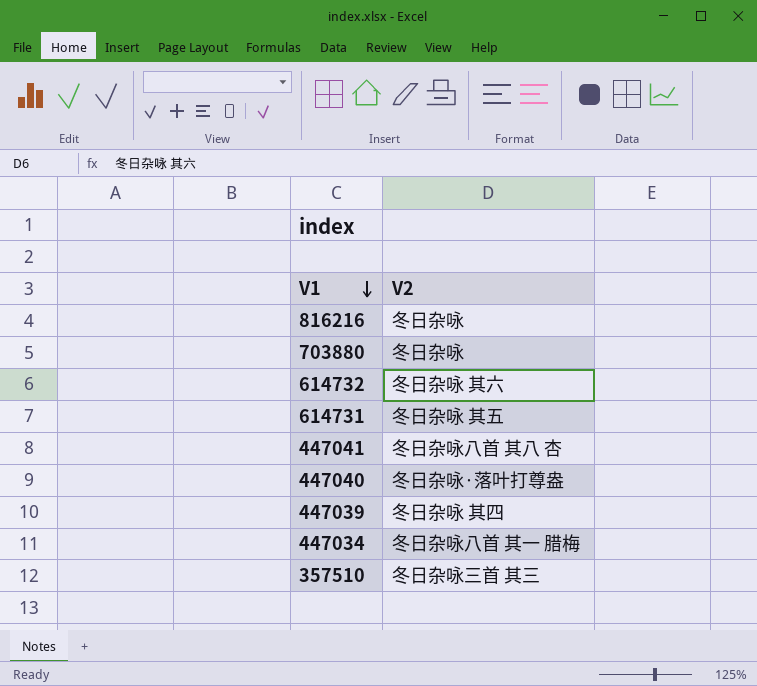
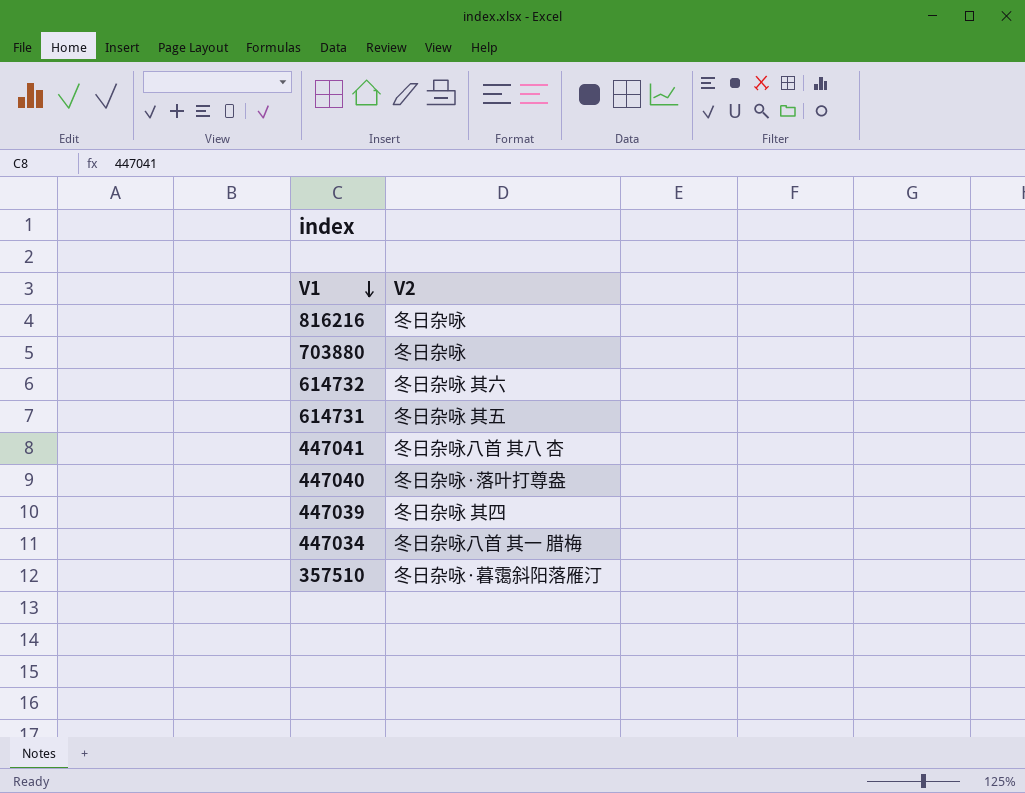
357510 | V2: 冬日杂咏三首 其三 -> 冬日杂咏·暮霭斜阳落雁汀

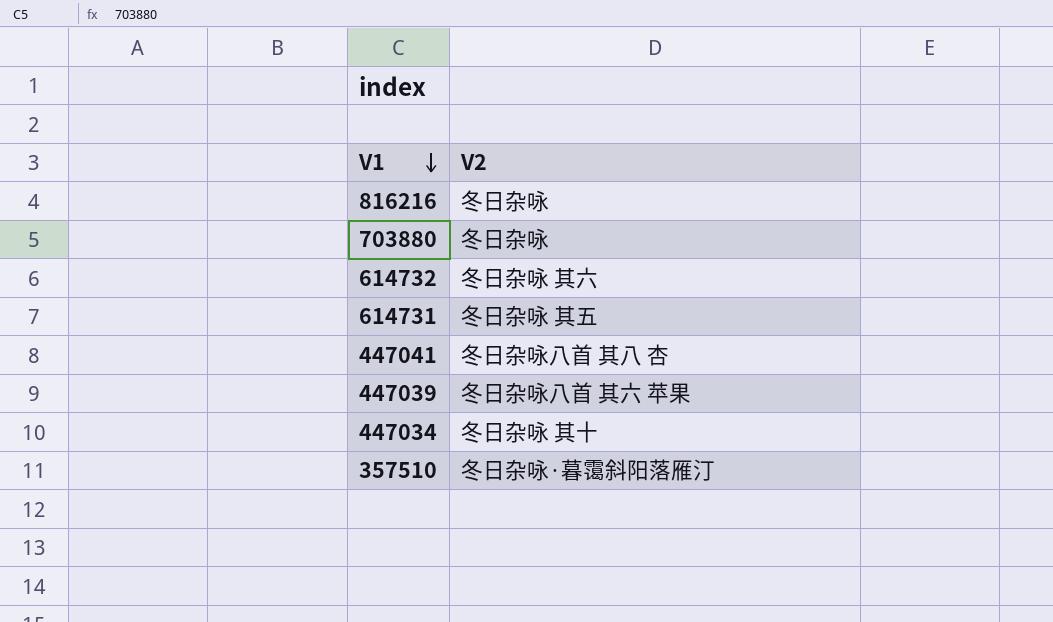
row 447040: 冬日杂咏·落叶打尊盎 -> none
447039 | V2: 冬日杂咏 其四 -> 冬日杂咏八首 其六 苹果
447034 | V2: 冬日杂咏八首 其一 腊梅 -> 冬日杂咏 其十

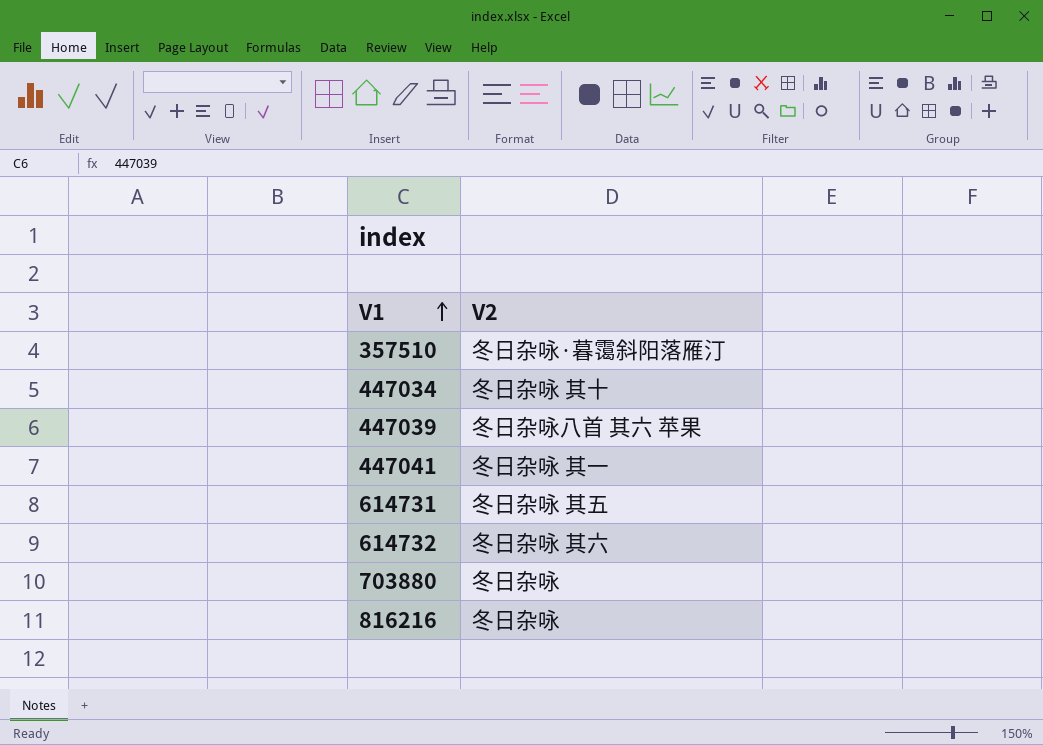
row order: V1 descending -> V1 ascending
447041 | V2: 冬日杂咏八首 其八 杏 -> 冬日杂咏 其一

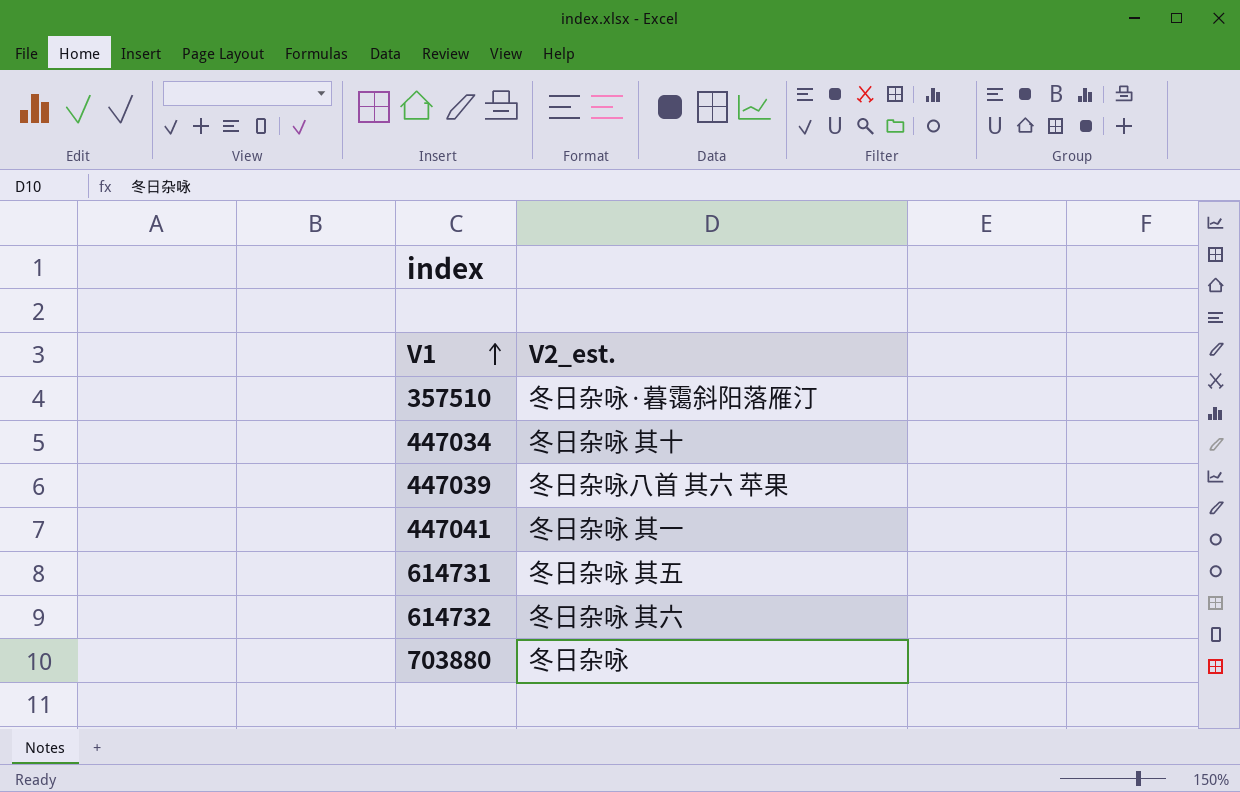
column name: V2 -> V2_est.
row 816216: 冬日杂咏 -> none

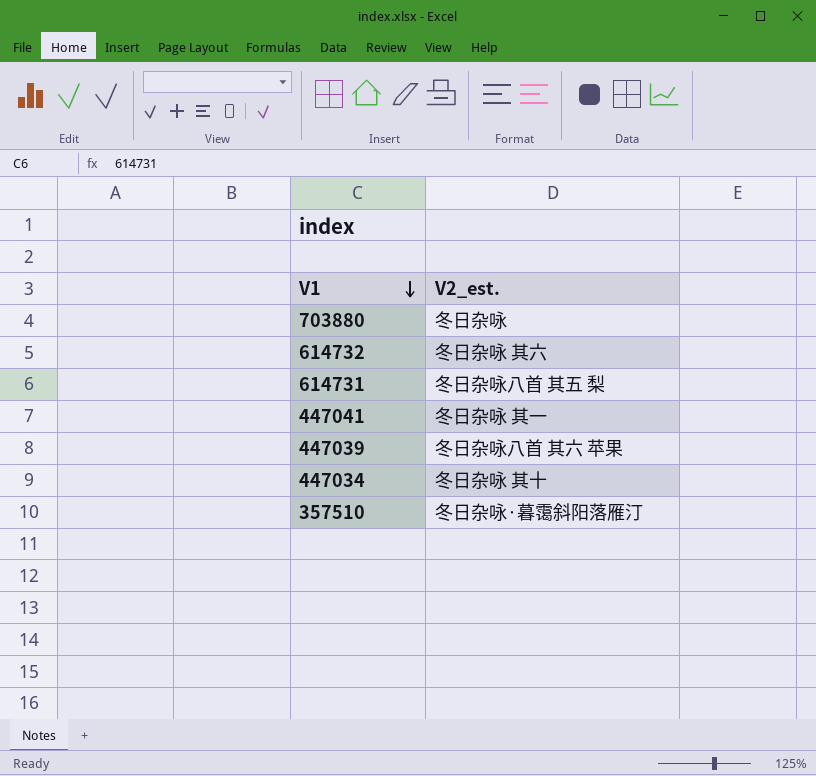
row order: V1 ascending -> V1 descending
614731 | V2_est.: 冬日杂咏 其五 -> 冬日杂咏八首 其五 梨

